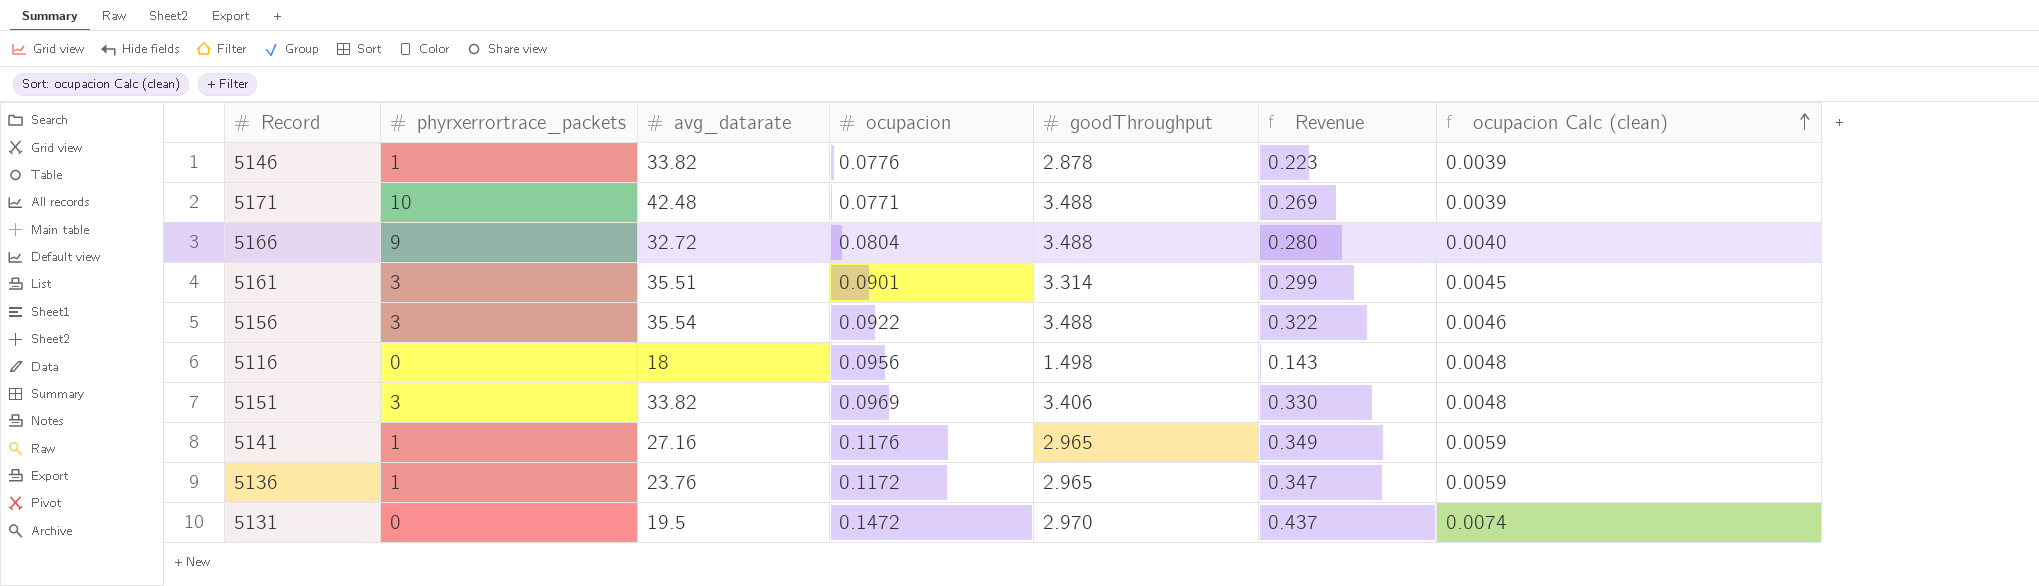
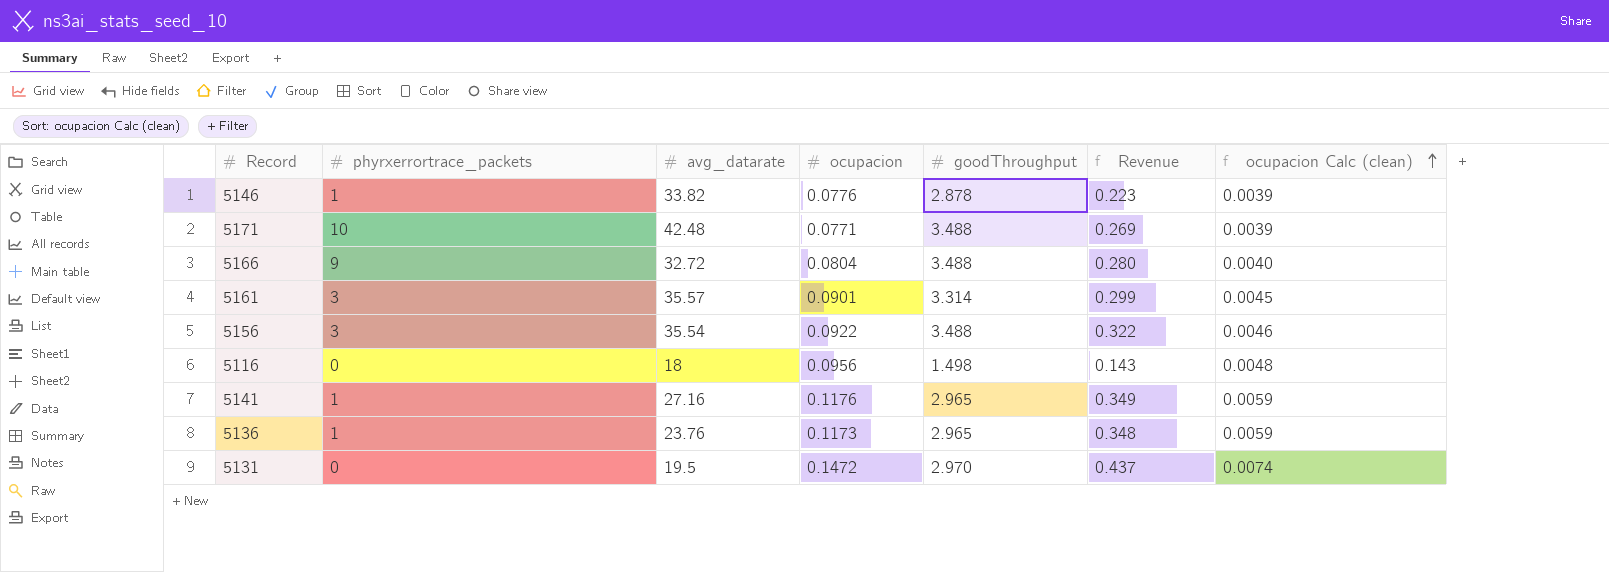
row 5151: 3 | 33.82 | 0.0969 | 3.406 | 0.330 | 0.0048 -> none
5161 | avg_datarate: 35.51 -> 35.57
5136 | ocupacion: 0.1172 -> 0.1173
5136 | Revenue: 0.347 -> 0.348

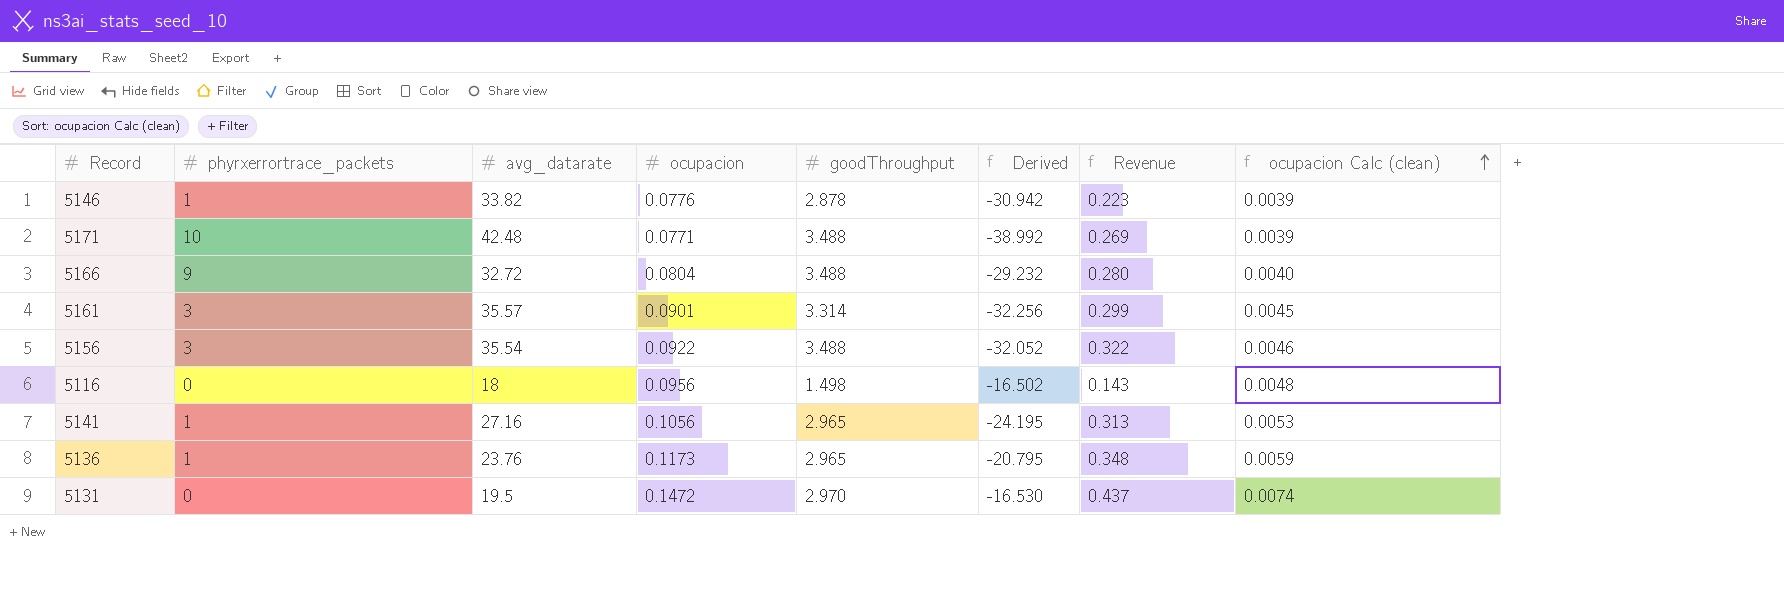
column Derived | formula: none -> [goodThroughput] - [avg_datarate]
5141 | ocupacion: 0.1176 -> 0.1056
5141 | Revenue: 0.349 -> 0.313
5141 | ocupacion Calc (clean): 0.0059 -> 0.0053

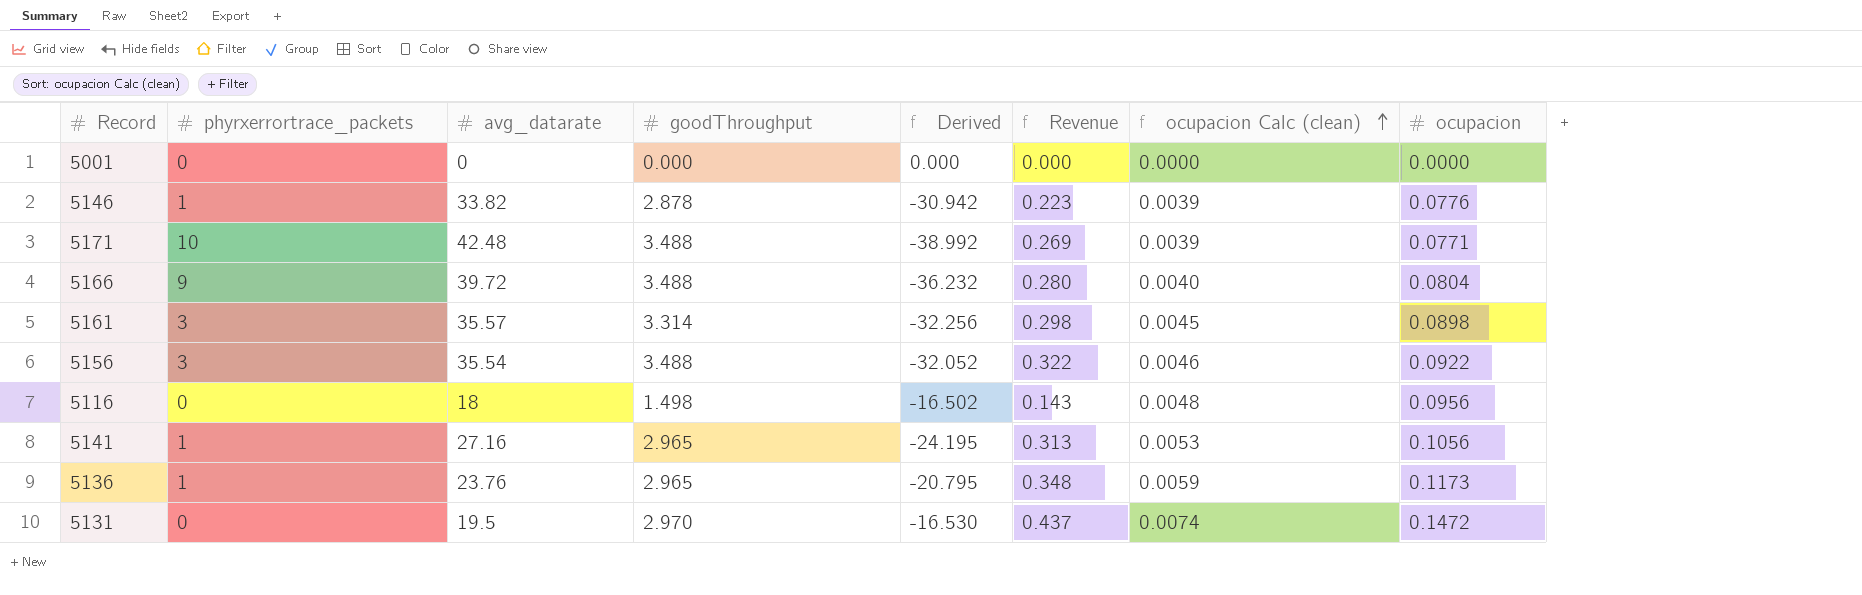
column ocupacion | position: 4 -> 8
row 5001: none -> 0 | 0 | 0.000 | 0.000 | 0.000 | 0.0000 | 0.0000
5166 | avg_datarate: 32.72 -> 39.72
5166 | Derived: -29.232 -> -36.232
5161 | Revenue: 0.299 -> 0.298
5161 | ocupacion: 0.0901 -> 0.0898

